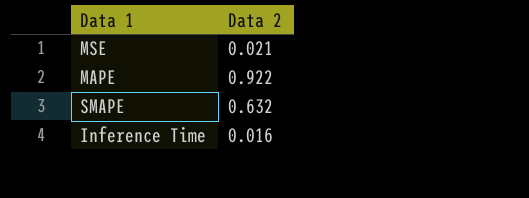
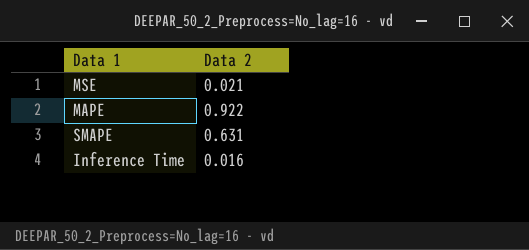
SMAPE | Data 2: 0.632 -> 0.631

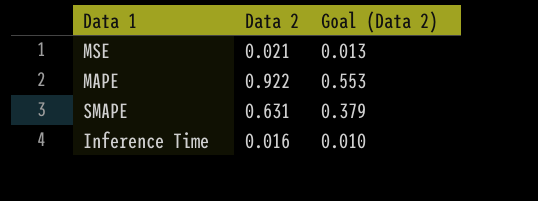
column Goal (Data 2) | formula: none -> [Data 2] * 0.6

